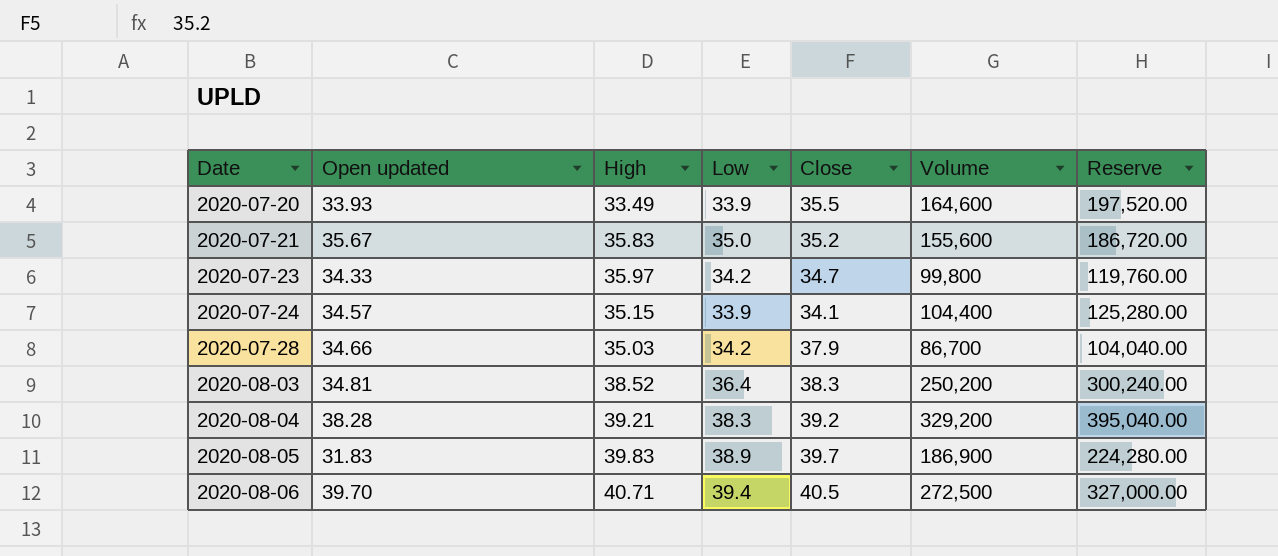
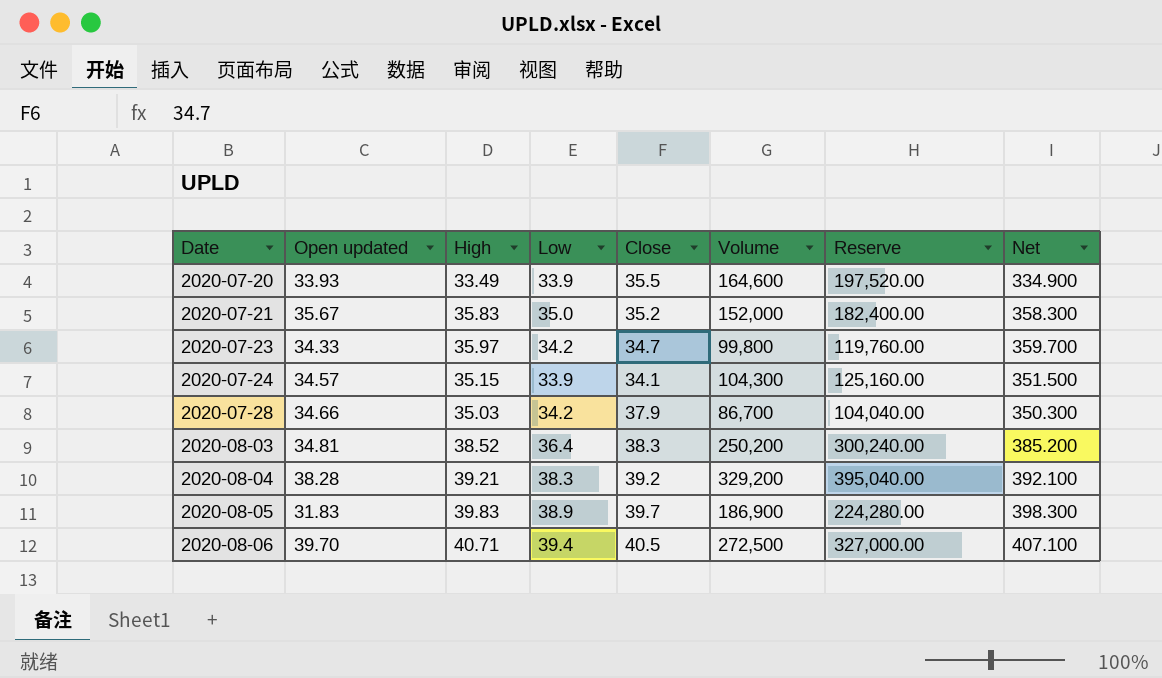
column Net | formula: none -> [High] * 10
2020-07-21 | Volume: 155,600 -> 152,000
2020-07-21 | Reserve: 186,720.00 -> 182,400.00
2020-07-24 | Volume: 104,400 -> 104,300
2020-07-24 | Reserve: 125,280.00 -> 125,160.00

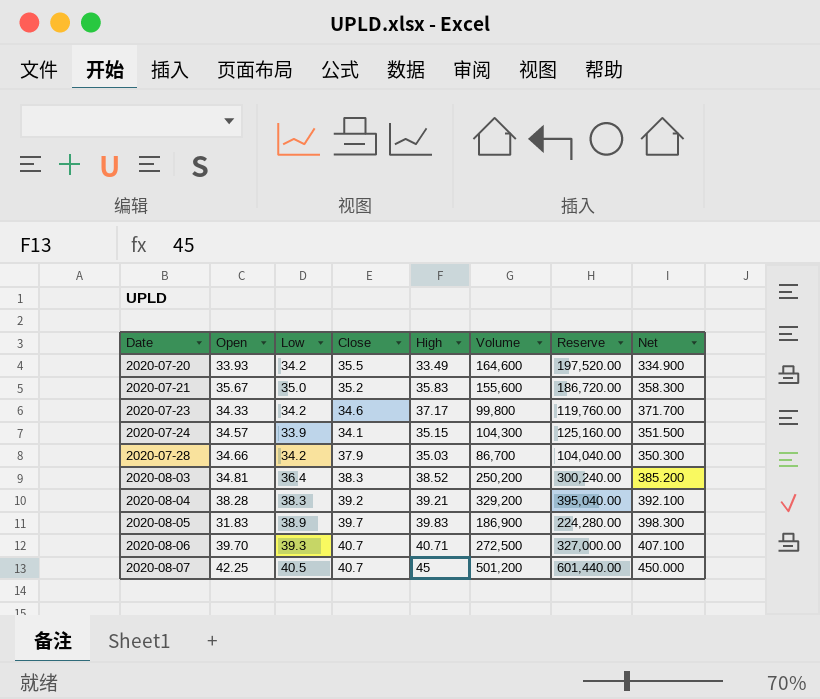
column name: Open updated -> Open
column High | position: 3 -> 5
2020-07-20 | Low: 33.9 -> 34.2
2020-07-21 | Volume: 152,000 -> 155,600
2020-07-21 | Reserve: 182,400.00 -> 186,720.00
2020-07-23 | Close: 34.7 -> 34.6
2020-07-23 | High: 35.97 -> 37.17
2020-07-23 | Net: 359.700 -> 371.700
2020-08-06 | Low: 39.4 -> 39.3
2020-08-06 | Close: 40.5 -> 40.7
row 2020-08-07: none -> 42.25 | 40.5 | 40.7 | 45 | 501,200 | 601,440.00 | 450.000

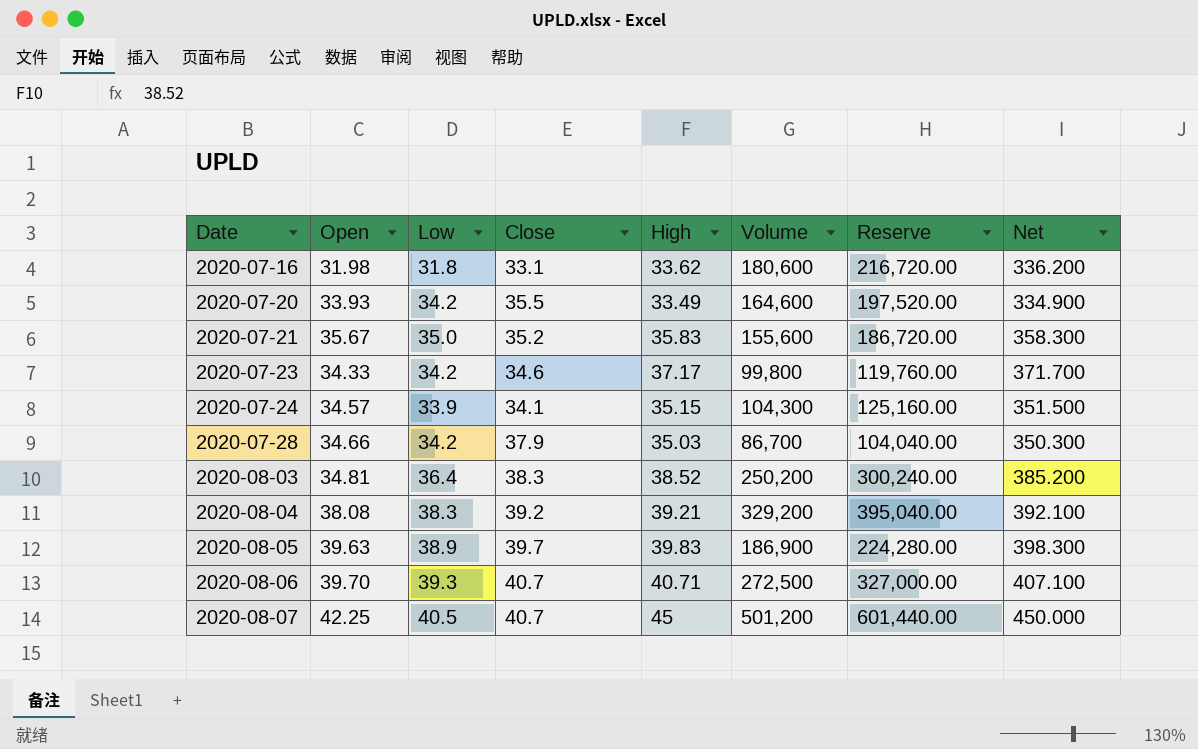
row 2020-07-16: none -> 31.98 | 31.8 | 33.1 | 33.62 | 180,600 | 216,720.00 | 336.200
2020-08-04 | Open: 38.28 -> 38.08
2020-08-05 | Open: 31.83 -> 39.63

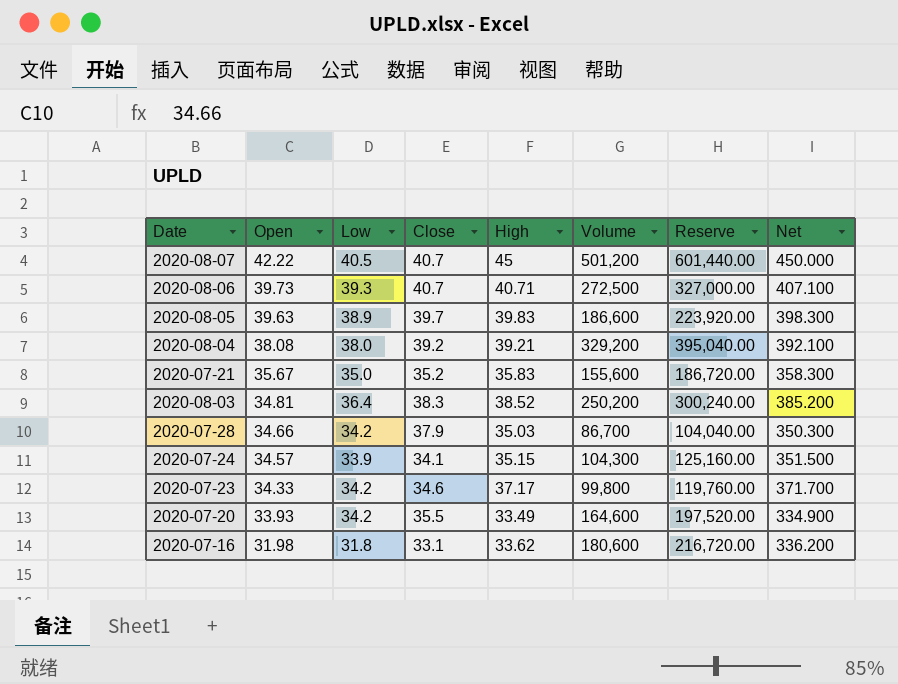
row order: Date ascending -> Open descending
2020-08-07 | Open: 42.25 -> 42.22
2020-08-06 | Open: 39.70 -> 39.73
2020-08-05 | Volume: 186,900 -> 186,600
2020-08-05 | Reserve: 224,280.00 -> 223,920.00
2020-08-04 | Low: 38.3 -> 38.0

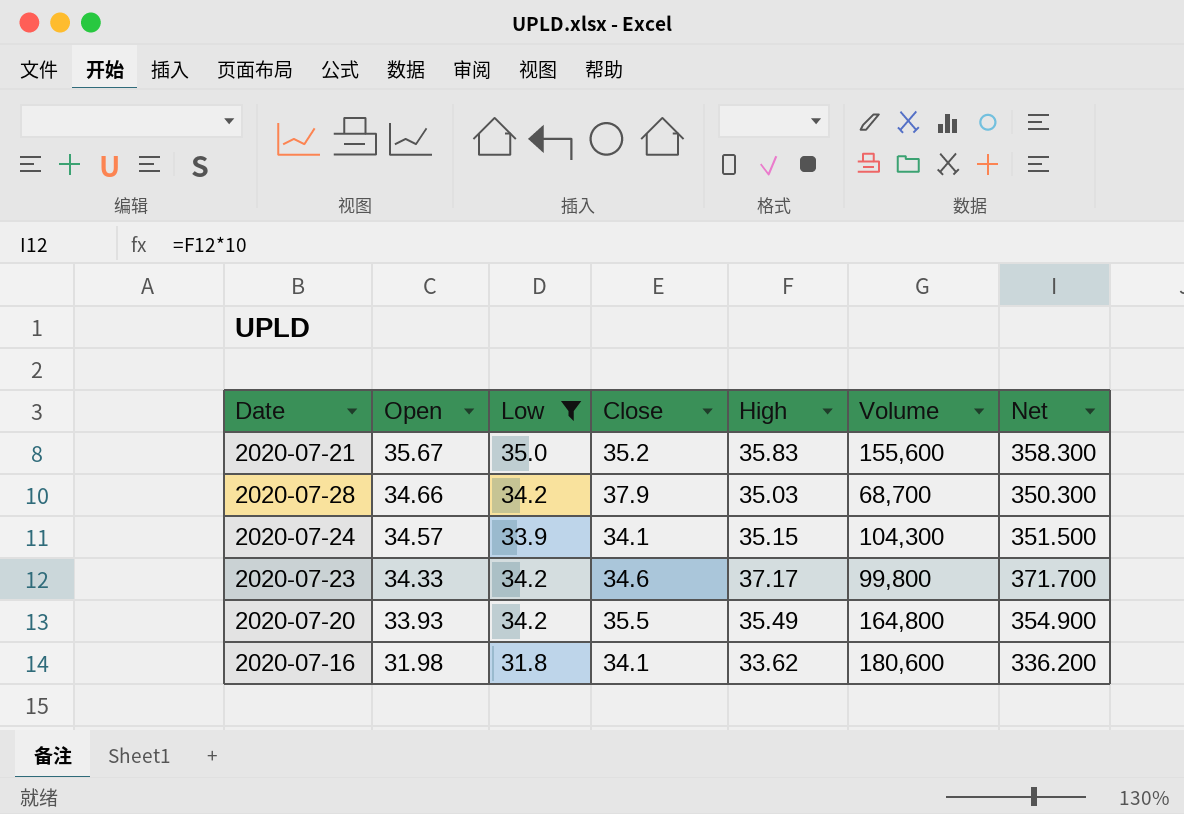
filter: none -> Low <= 35.0
column Reserve | formula: [Volume] * 1.2 -> none
2020-07-28 | Volume: 86,700 -> 68,700
2020-07-20 | High: 33.49 -> 35.49
2020-07-20 | Volume: 164,600 -> 164,800
2020-07-20 | Net: 334.900 -> 354.900
2020-07-16 | Close: 33.1 -> 34.1

